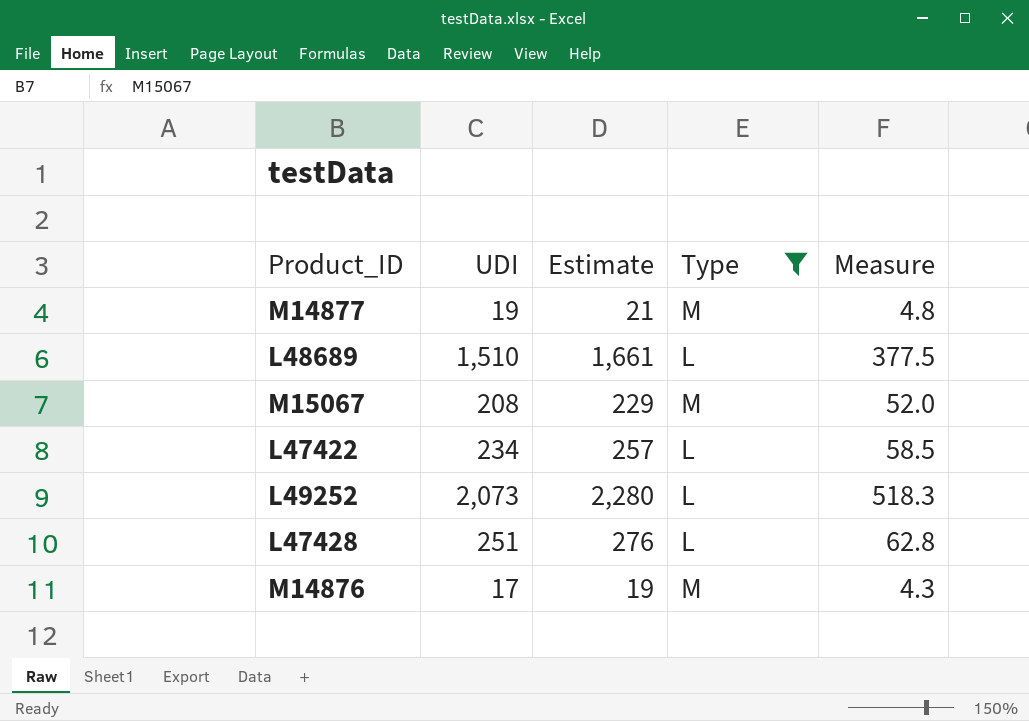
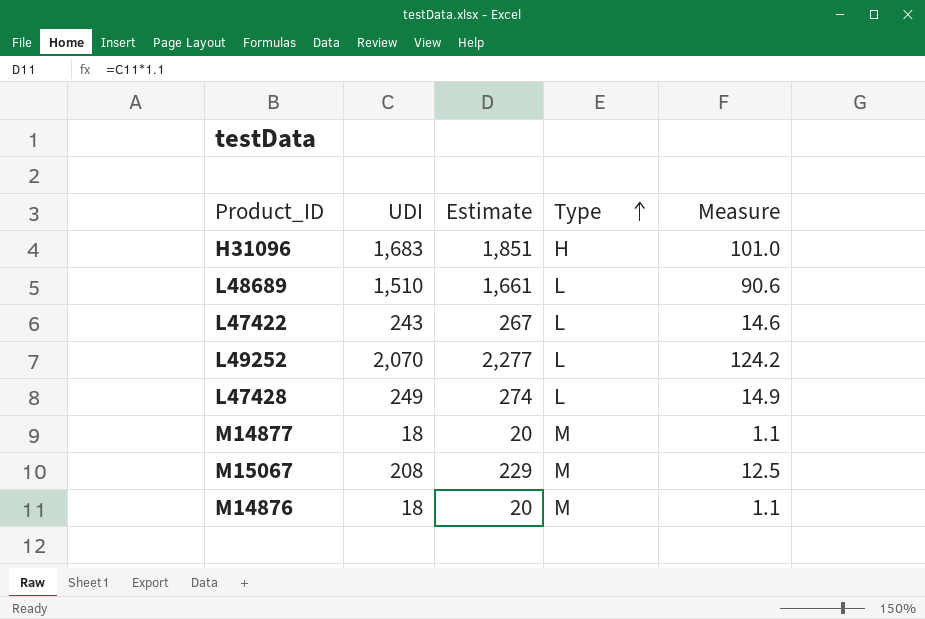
filter: Type != H -> none
row order: none -> Type ascending
column Measure | formula: [UDI] * 0.25 -> [UDI] * 0.06
L47422 | UDI: 234 -> 243
L47422 | Estimate: 257 -> 267
L49252 | UDI: 2,073 -> 2,070
L49252 | Estimate: 2,280 -> 2,277
L47428 | UDI: 251 -> 249
L47428 | Estimate: 276 -> 274
M14877 | UDI: 19 -> 18
M14877 | Estimate: 21 -> 20
M14876 | UDI: 17 -> 18
M14876 | Estimate: 19 -> 20

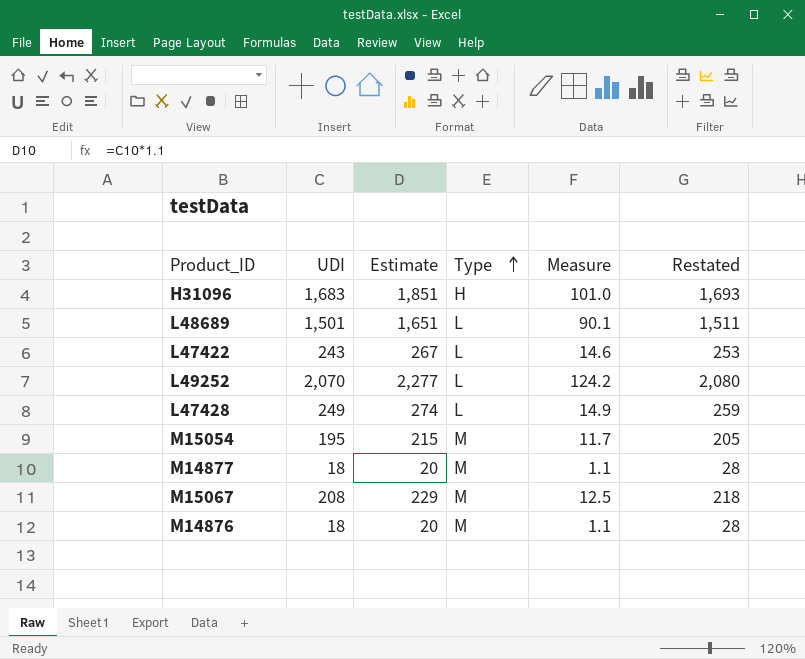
column Restated | formula: none -> [UDI] + 10
L48689 | UDI: 1,510 -> 1,501
L48689 | Estimate: 1,661 -> 1,651
L48689 | Measure: 90.6 -> 90.1
row M15054: none -> 195 | 215 | M | 11.7 | 205

